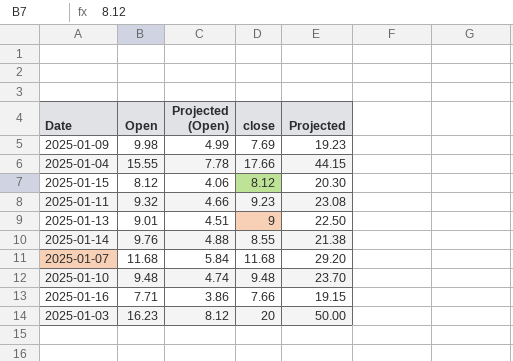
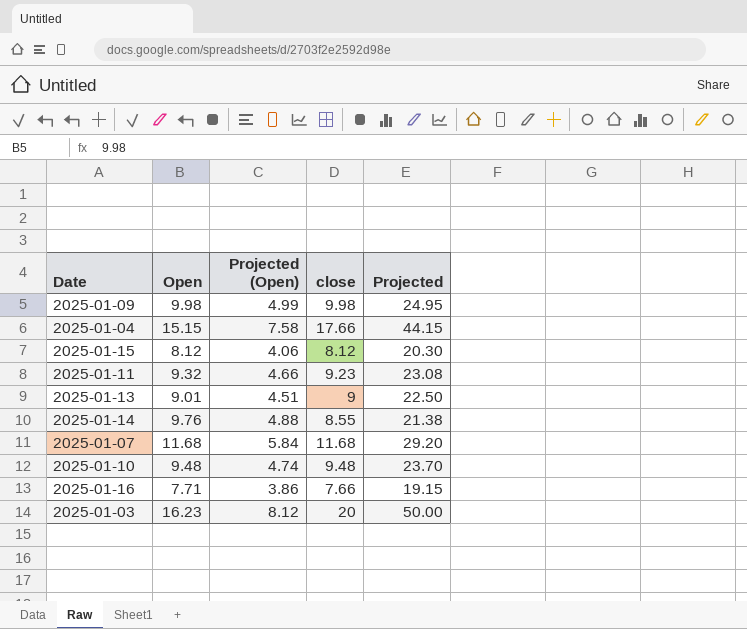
2025-01-09 | close: 7.69 -> 9.98
2025-01-09 | Projected: 19.23 -> 24.95
2025-01-04 | Open: 15.55 -> 15.15
2025-01-04 | Projected (Open): 7.78 -> 7.58

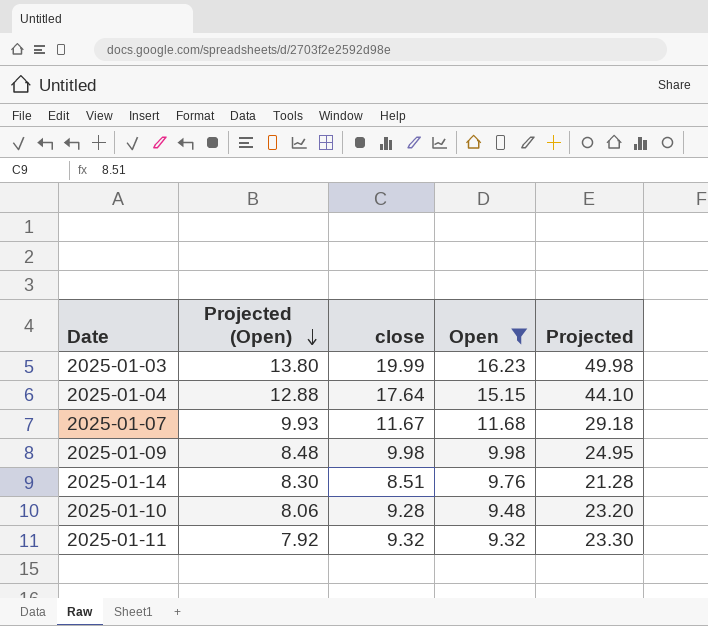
filter: none -> Open >= 9.32
row order: none -> Projected (Open) descending
column Projected (Open) | formula: [Open] * 0.5 -> [Open] * 0.85
column Open | position: 2 -> 4
2025-01-03 | close: 20 -> 19.99
2025-01-03 | Projected: 50.00 -> 49.98
2025-01-04 | close: 17.66 -> 17.64
2025-01-04 | Projected: 44.15 -> 44.10
2025-01-07 | close: 11.68 -> 11.67
2025-01-07 | Projected: 29.20 -> 29.18
2025-01-14 | close: 8.55 -> 8.51
2025-01-14 | Projected: 21.38 -> 21.28
2025-01-10 | close: 9.48 -> 9.28
2025-01-10 | Projected: 23.70 -> 23.20
2025-01-11 | close: 9.23 -> 9.32
2025-01-11 | Projected: 23.08 -> 23.30

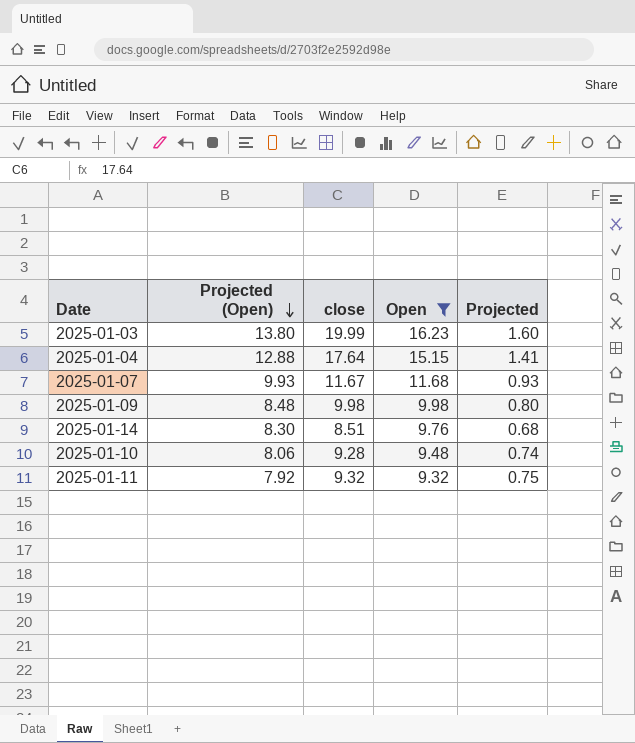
column Projected | formula: [close] * 2.5 -> [close] * 0.08

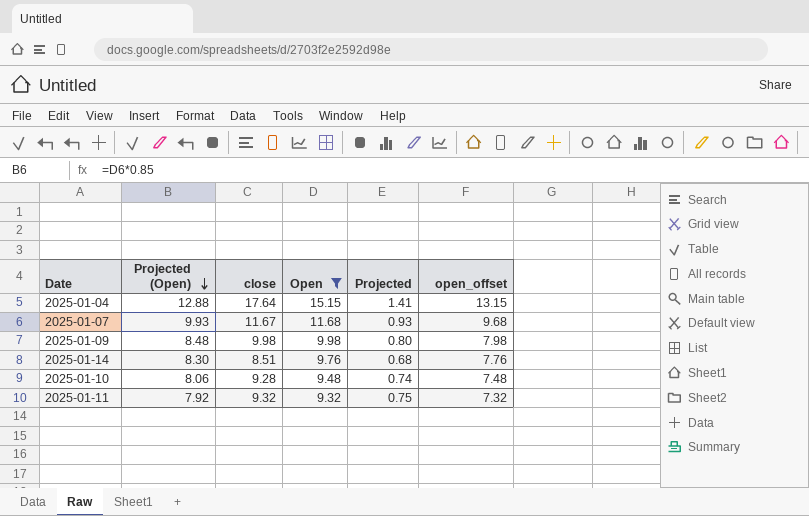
column open_offset | formula: none -> [Open] - 2
row 2025-01-03: 13.80 | 19.99 | 16.23 | 1.60 -> none

